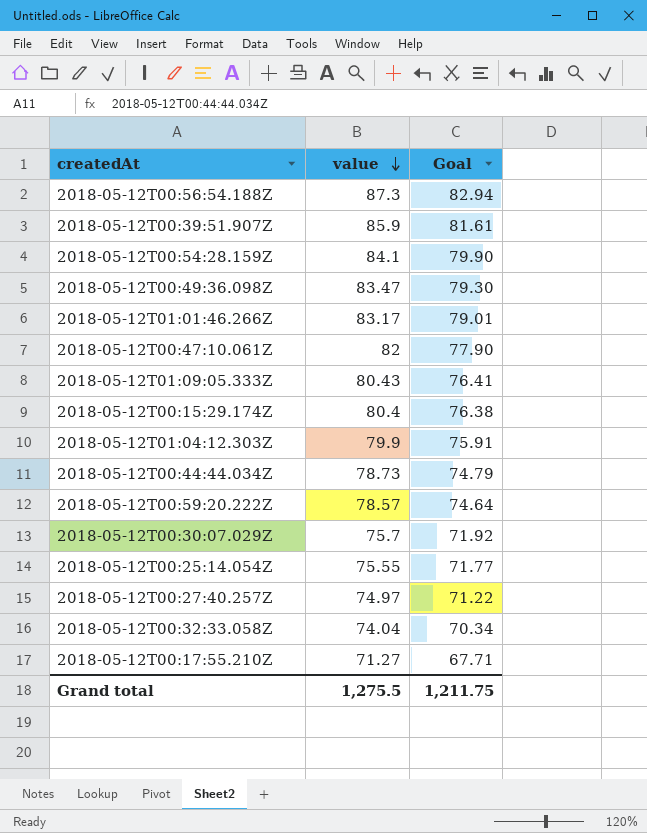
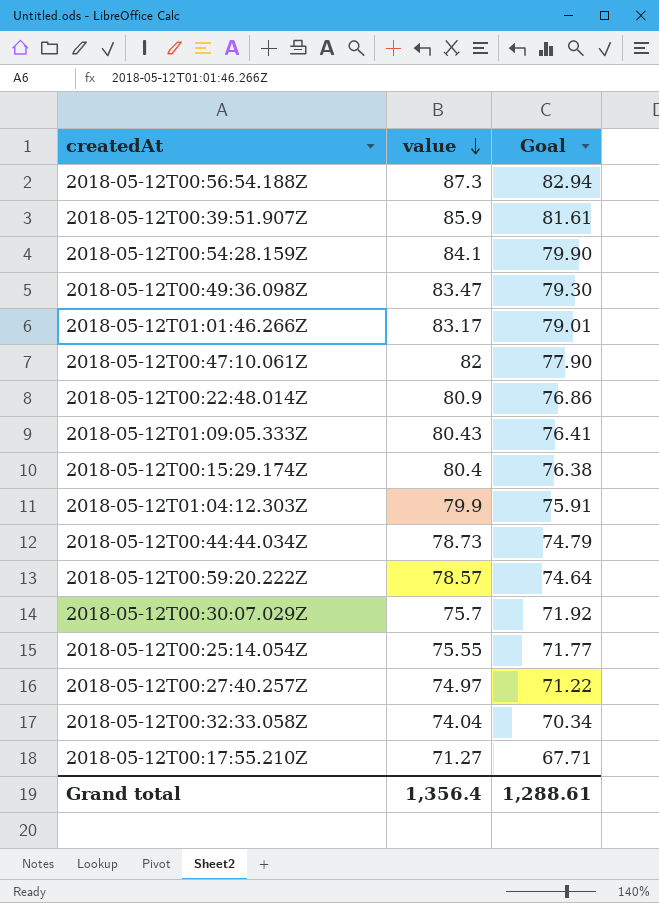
row 2018-05-12T00:22:48.014Z: none -> 80.9 | 76.86
Grand total | value: 1,275.5 -> 1,356.4
Grand total | Goal: 1,211.75 -> 1,288.61

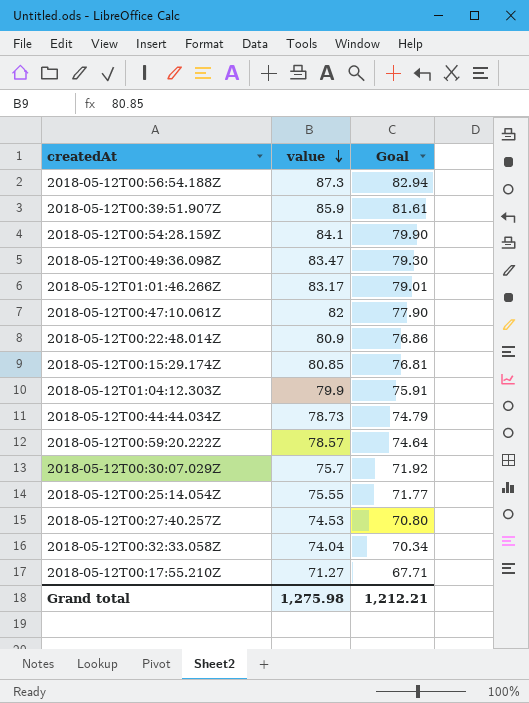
row 2018-05-12T01:09:05.333Z: 80.43 | 76.41 -> none
2018-05-12T00:15:29.174Z | value: 80.4 -> 80.85
2018-05-12T00:15:29.174Z | Goal: 76.38 -> 76.81
2018-05-12T00:27:40.257Z | value: 74.97 -> 74.53
2018-05-12T00:27:40.257Z | Goal: 71.22 -> 70.80
Grand total | value: 1,356.4 -> 1,275.98
Grand total | Goal: 1,288.61 -> 1,212.21

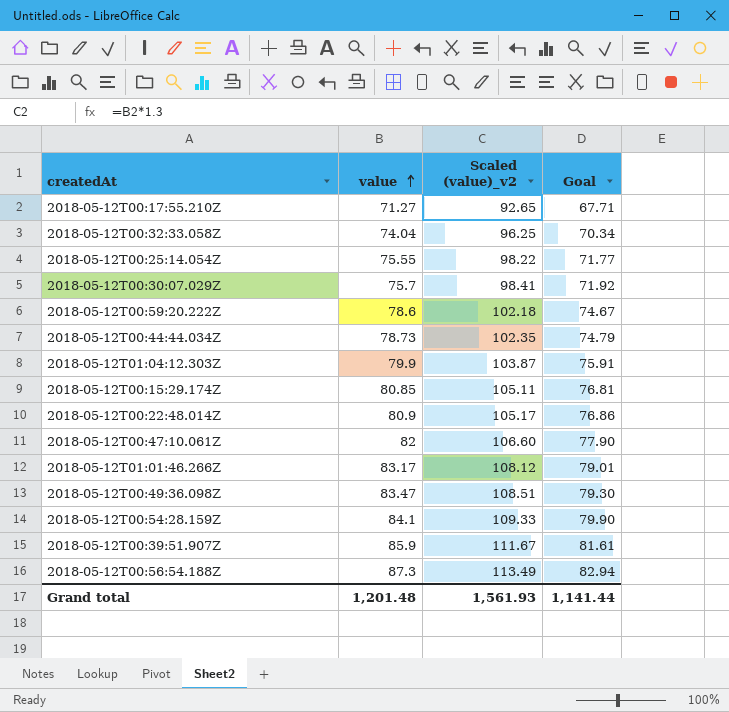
row order: value descending -> value ascending
column Scaled (value)_v2 | formula: none -> [value] * 1.3
row 2018-05-12T00:27:40.257Z: 74.53 | 70.80 -> none
2018-05-12T00:59:20.222Z | value: 78.57 -> 78.6
2018-05-12T00:59:20.222Z | Goal: 74.64 -> 74.67
Grand total | value: 1,275.98 -> 1,201.48
Grand total | Goal: 1,212.21 -> 1,141.44

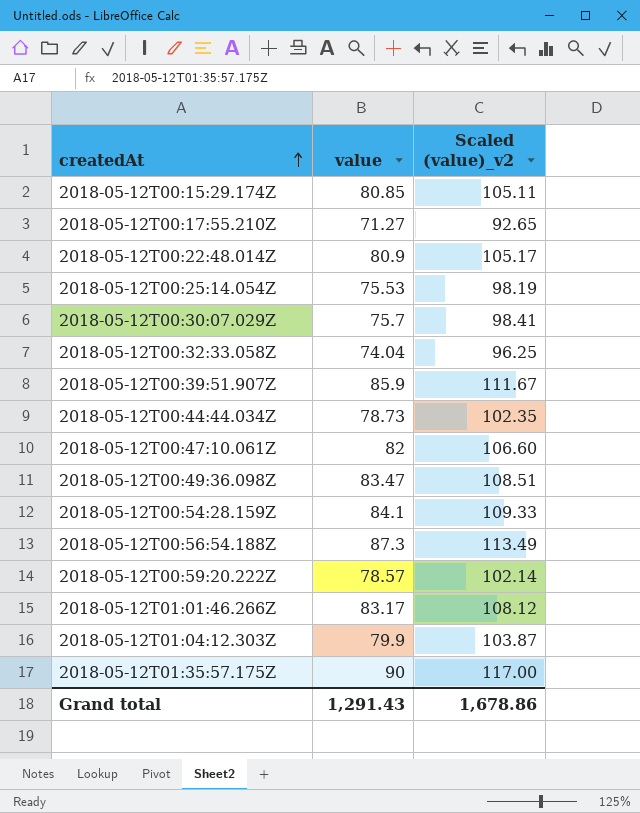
row order: value ascending -> createdAt ascending
column Goal | formula: [value] * 0.95 -> none
2018-05-12T00:25:14.054Z | value: 75.55 -> 75.53
2018-05-12T00:25:14.054Z | Scaled (value)_v2: 98.22 -> 98.19
2018-05-12T00:59:20.222Z | value: 78.6 -> 78.57
2018-05-12T00:59:20.222Z | Scaled (value)_v2: 102.18 -> 102.14
row 2018-05-12T01:35:57.175Z: none -> 90 | 117.00
Grand total | value: 1,201.48 -> 1,291.43
Grand total | Scaled (value)_v2: 1,561.93 -> 1,678.86

